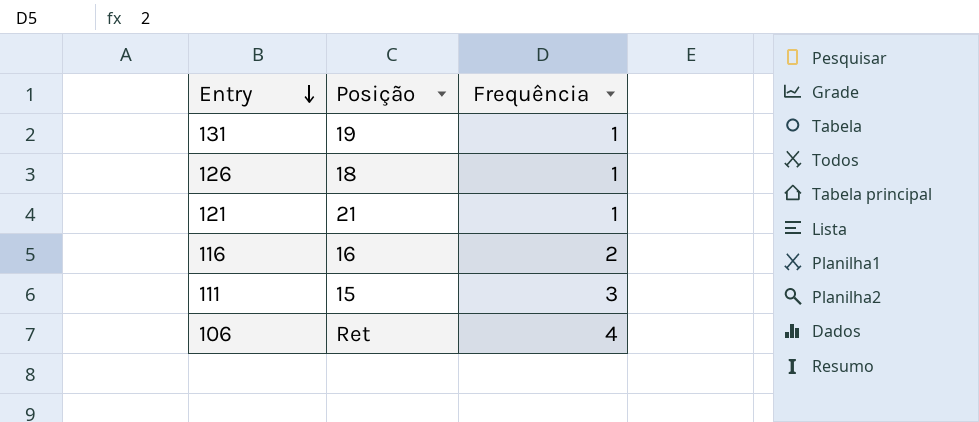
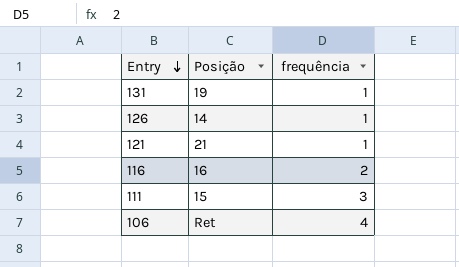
column name: Frequência -> frequência
126 | Posição: 18 -> 14

